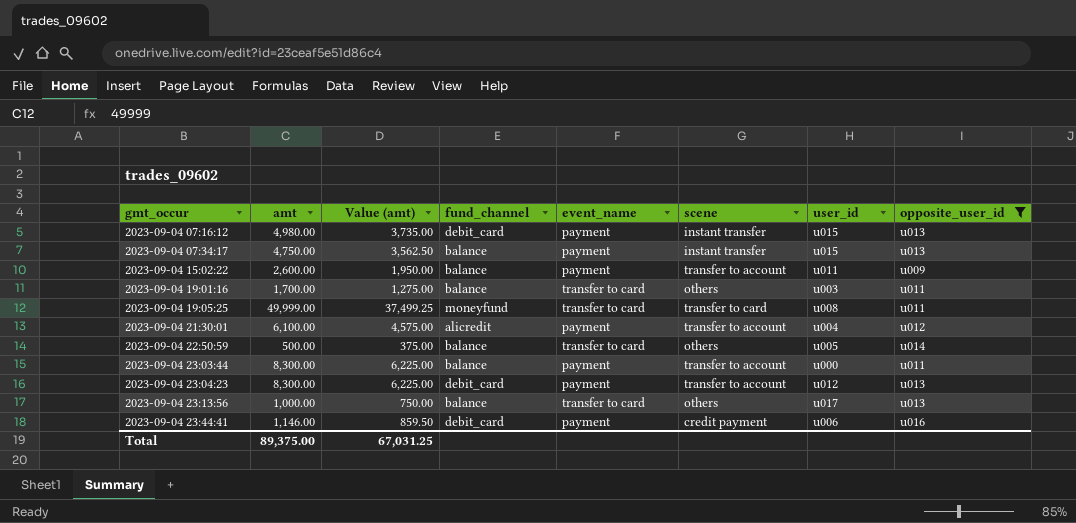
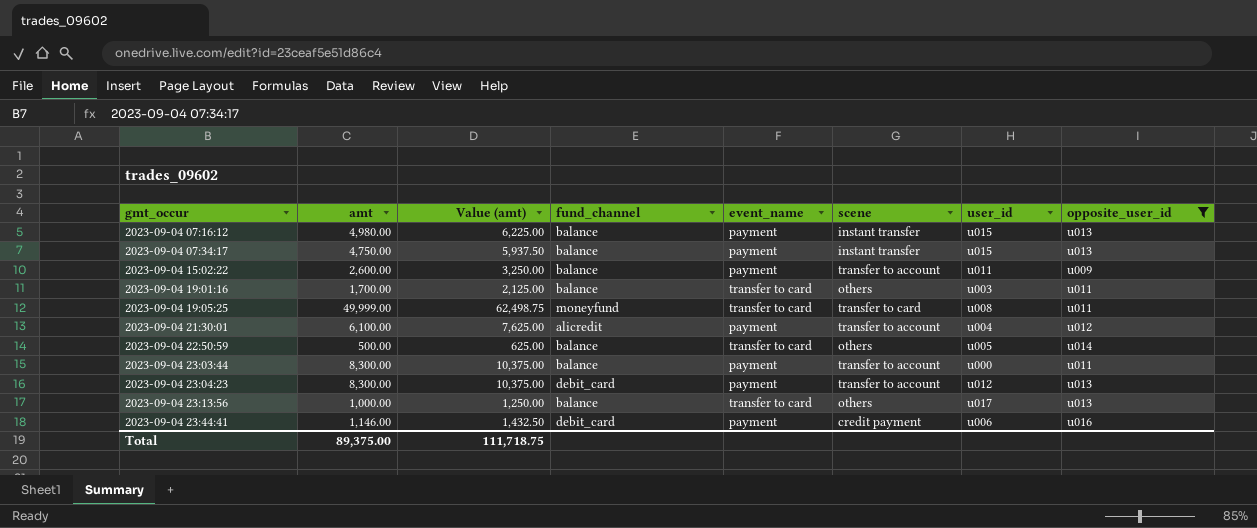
column Value (amt) | formula: [amt] * 0.75 -> [amt] * 1.25
2023-09-04 07:16:12 | fund_channel: debit_card -> balance
Total | Value (amt): 67,031.25 -> 111,718.75

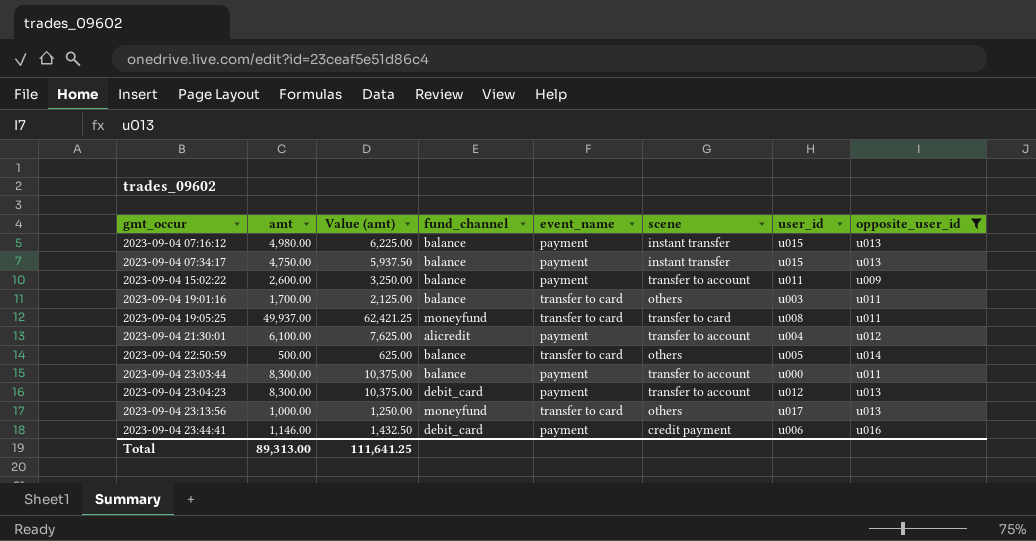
2023-09-04 19:05:25 | amt: 49,999.00 -> 49,937.00
2023-09-04 19:05:25 | Value (amt): 62,498.75 -> 62,421.25
2023-09-04 23:13:56 | fund_channel: balance -> moneyfund
Total | amt: 89,375.00 -> 89,313.00
Total | Value (amt): 111,718.75 -> 111,641.25

